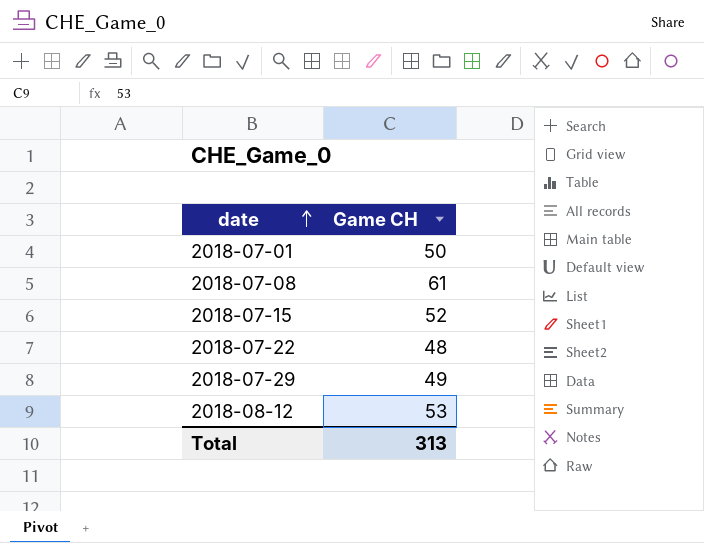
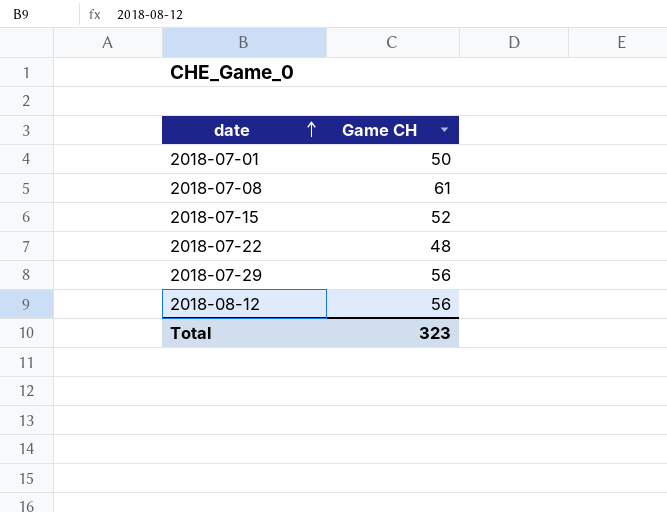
2018-07-29 | Game CH: 49 -> 56
2018-08-12 | Game CH: 53 -> 56
Total | Game CH: 313 -> 323

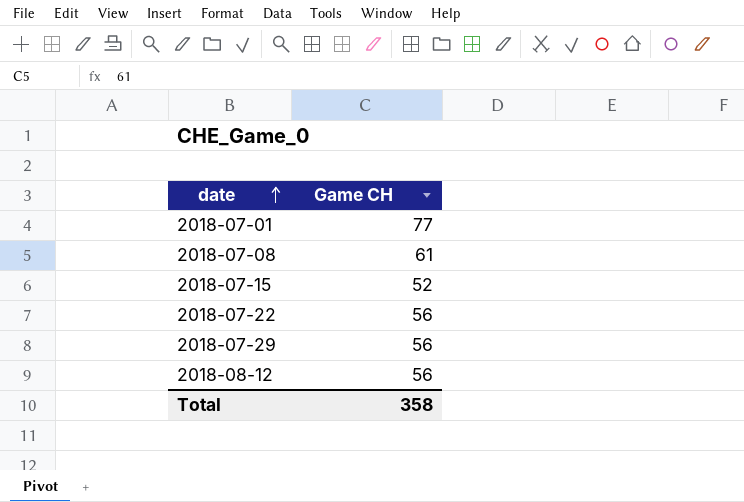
2018-07-01 | Game CH: 50 -> 77
2018-07-22 | Game CH: 48 -> 56
Total | Game CH: 323 -> 358

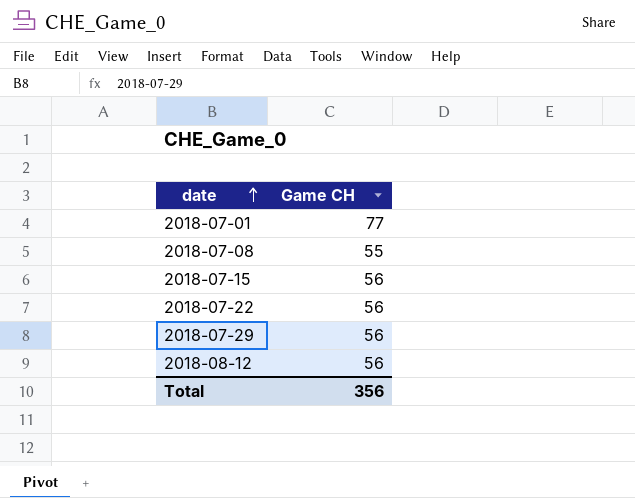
2018-07-08 | Game CH: 61 -> 55
2018-07-15 | Game CH: 52 -> 56
Total | Game CH: 358 -> 356

